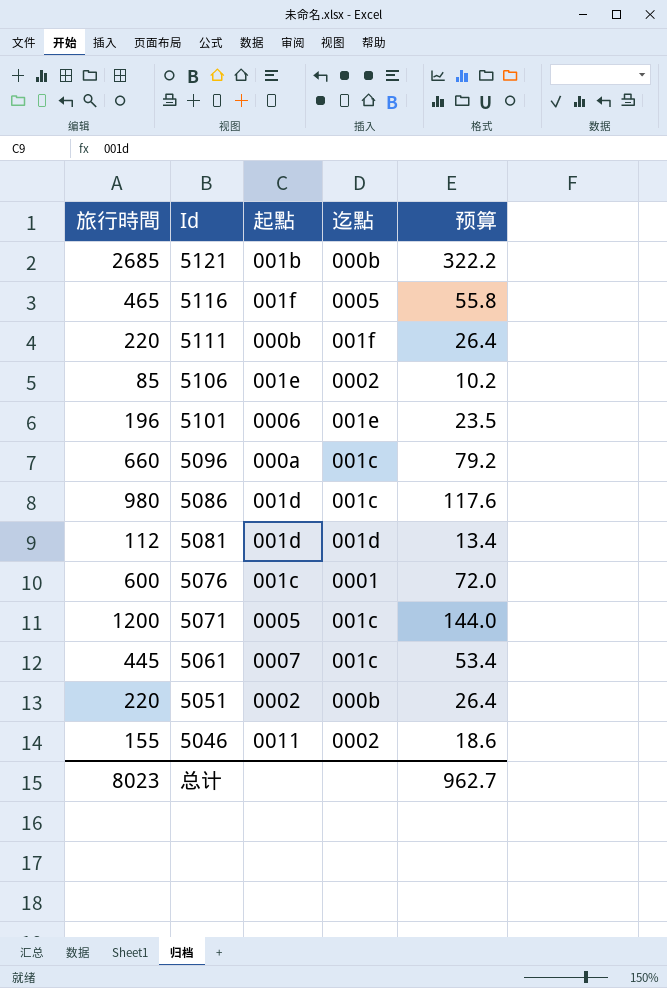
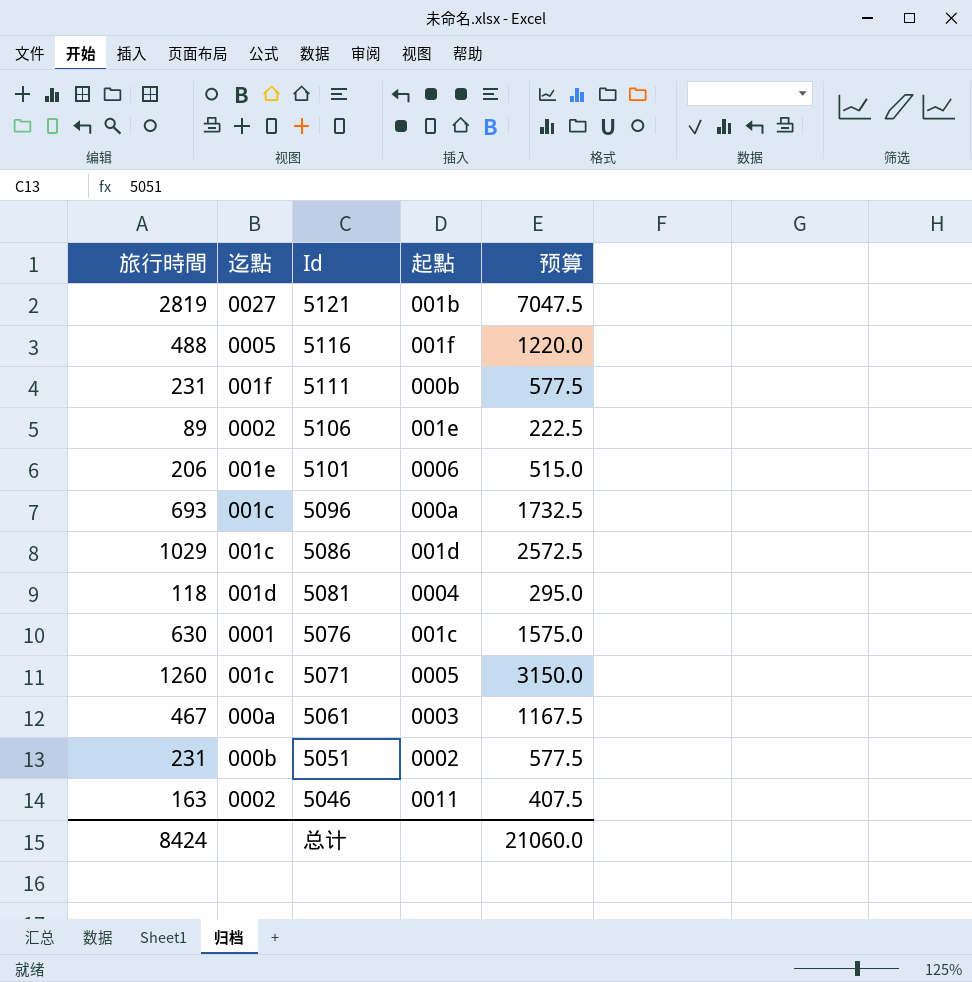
column 迄點 | position: 4 -> 2
column 预算 | formula: [旅行時間] * 0.12 -> [旅行時間] * 2.5
5121 | 旅行時間: 2685 -> 2819
5121 | 迄點: 000b -> 0027
5116 | 旅行時間: 465 -> 488
5111 | 旅行時間: 220 -> 231
5106 | 旅行時間: 85 -> 89
5101 | 旅行時間: 196 -> 206
5096 | 旅行時間: 660 -> 693
5086 | 旅行時間: 980 -> 1029
5081 | 旅行時間: 112 -> 118
5081 | 起點: 001d -> 0004
5076 | 旅行時間: 600 -> 630
5071 | 旅行時間: 1200 -> 1260
5061 | 旅行時間: 445 -> 467
5061 | 迄點: 001c -> 000a
5061 | 起點: 0007 -> 0003
5051 | 旅行時間: 220 -> 231
5046 | 旅行時間: 155 -> 163
总计 | 旅行時間: 8023 -> 8424
总计 | 预算: 962.7 -> 21060.0

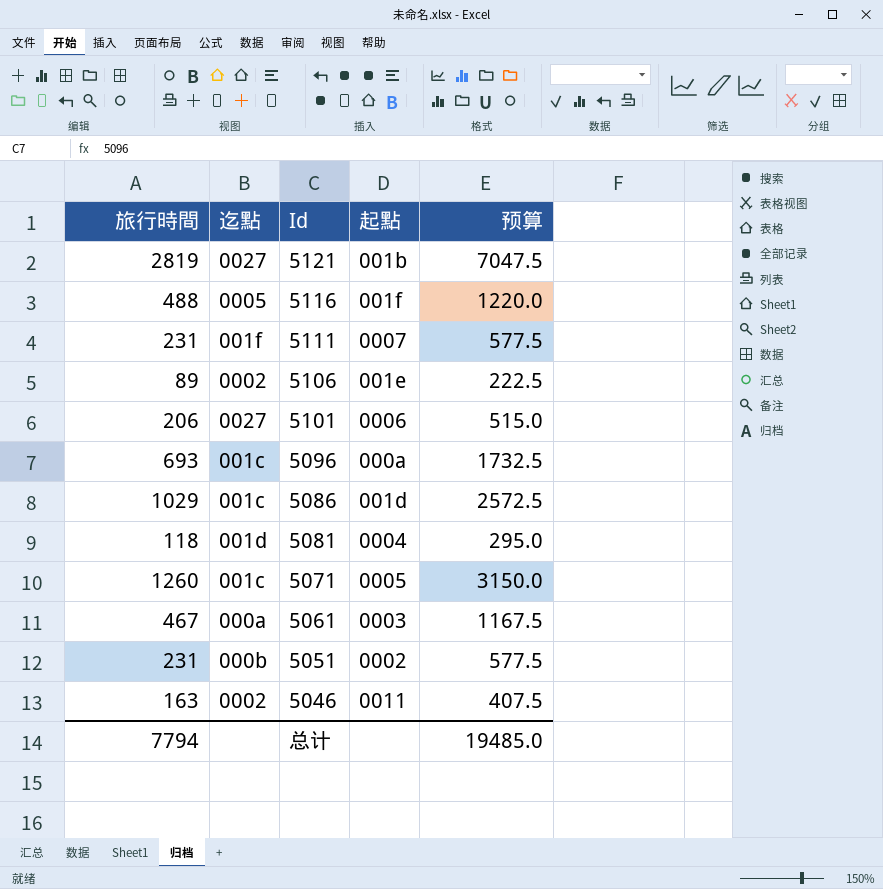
row 5076: 630 | 0001 | 001c | 1575.0 -> none
5111 | 起點: 000b -> 0007
5101 | 迄點: 001e -> 0027
总计 | 旅行時間: 8424 -> 7794
总计 | 预算: 21060.0 -> 19485.0

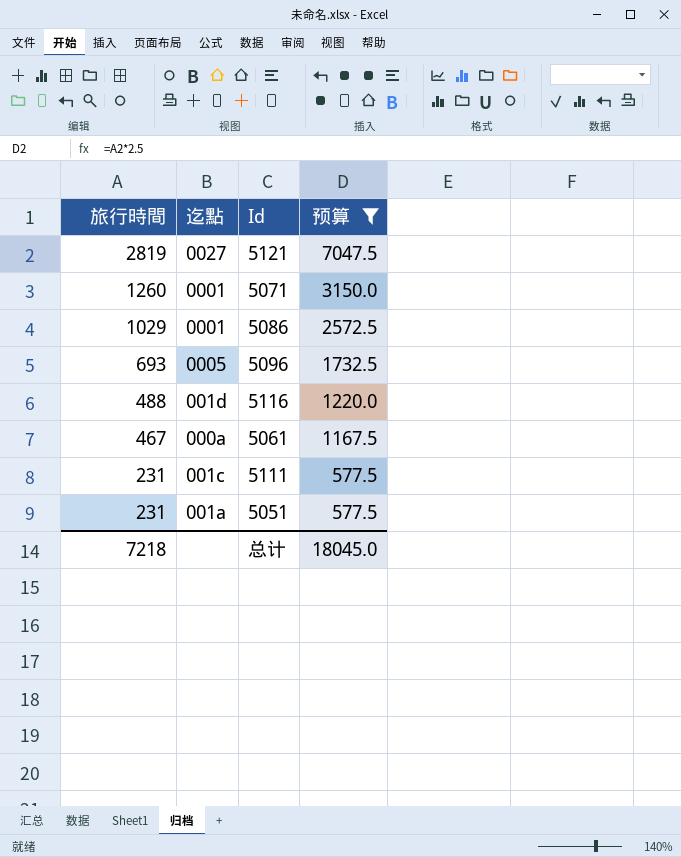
filter: none -> 预算 >= 577.5
row order: Id descending -> 旅行時間 descending
column 起點 | position: 4 -> none
5071 | 迄點: 001c -> 0001
5086 | 迄點: 001c -> 0001
5096 | 迄點: 001c -> 0005
5116 | 迄點: 0005 -> 001d
5111 | 迄點: 001f -> 001c
5051 | 迄點: 000b -> 001a
总计 | 旅行時間: 7794 -> 7218
总计 | 预算: 19485.0 -> 18045.0

